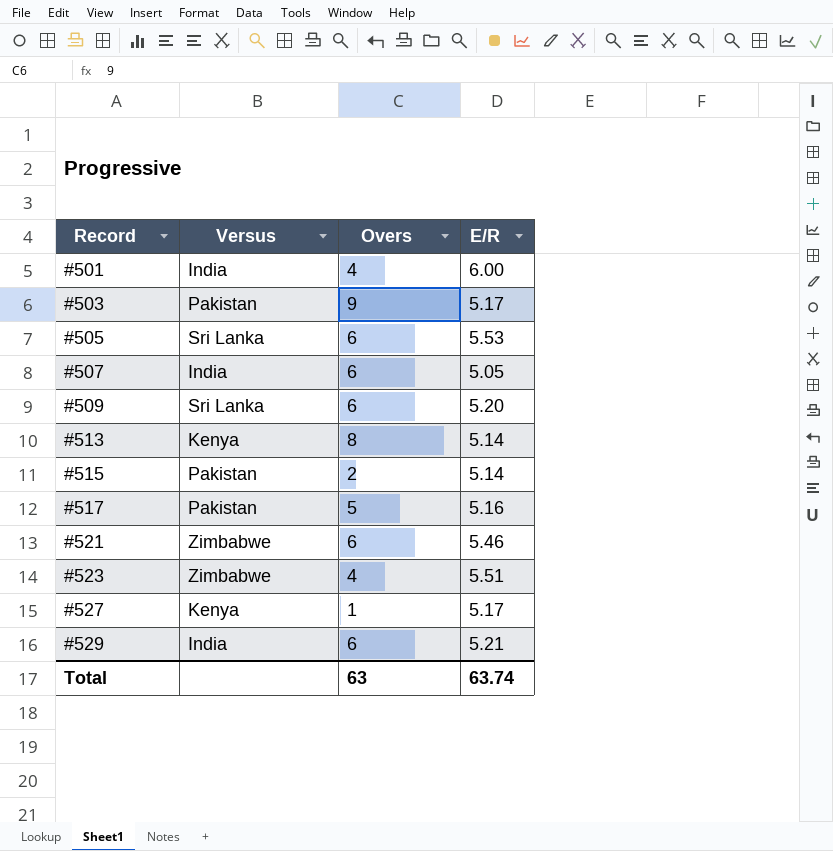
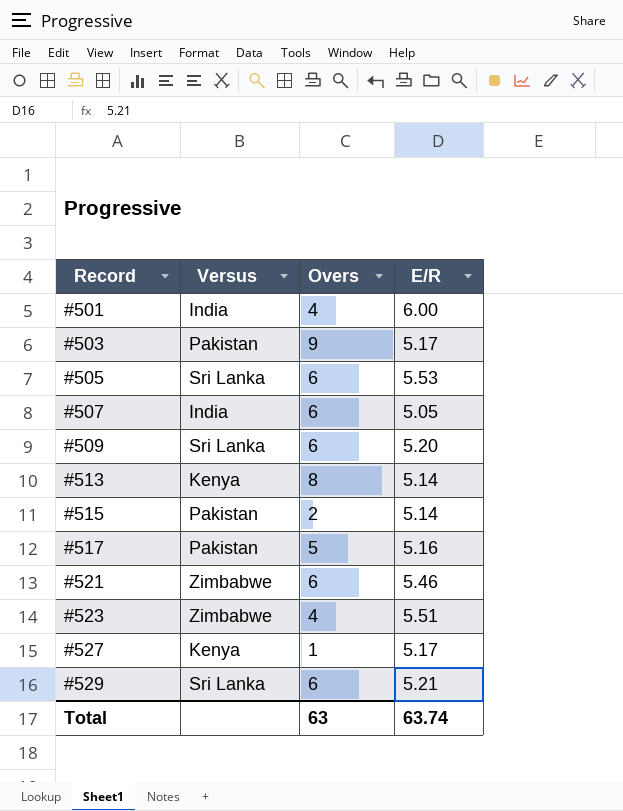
#529 | Versus: India -> Sri Lanka

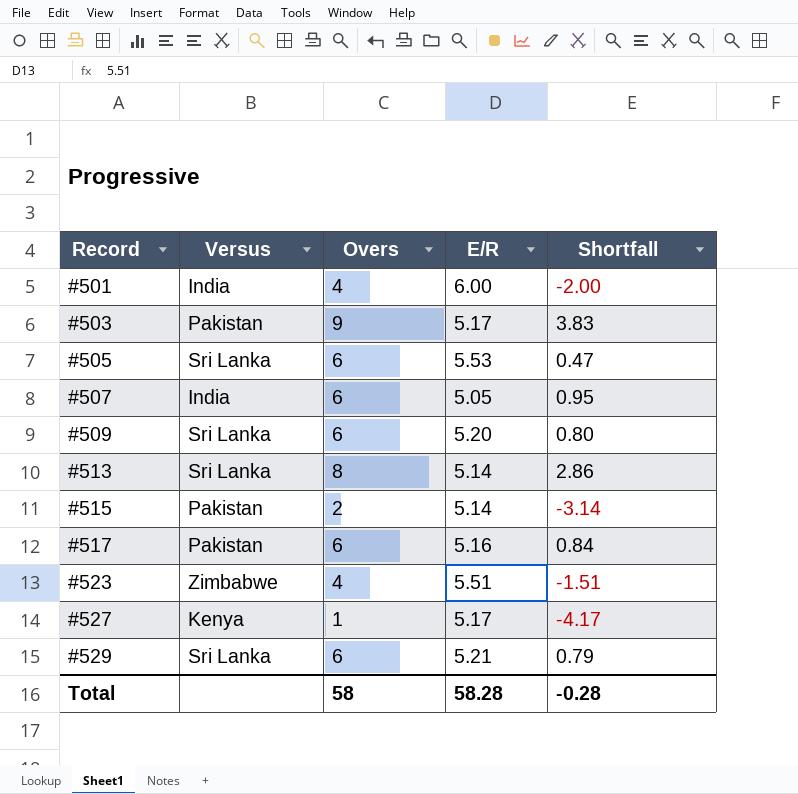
column Shortfall | formula: none -> [Overs] - [E/R]
row #521: Zimbabwe | 6 | 5.46 -> none
#513 | Versus: Kenya -> Sri Lanka
#517 | Overs: 5 -> 6
Total | Overs: 63 -> 58
Total | E/R: 63.74 -> 58.28

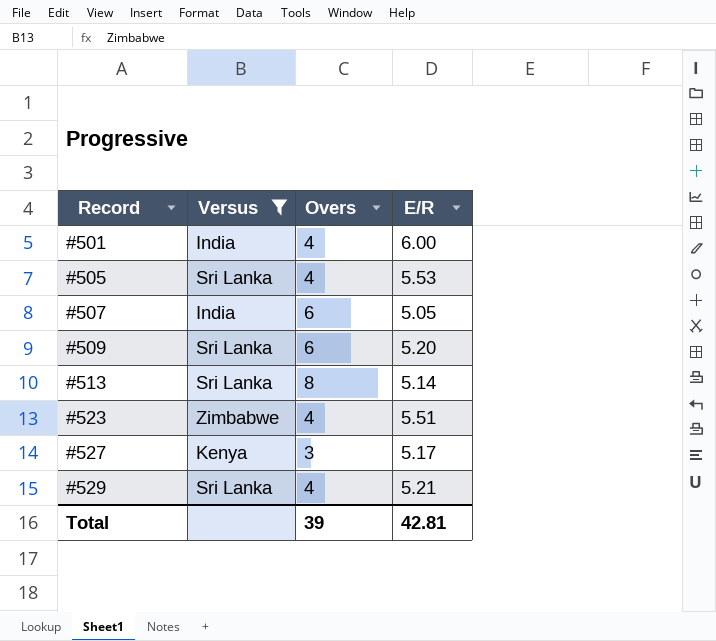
filter: none -> Versus != Pakistan
column Shortfall | formula: [Overs] - [E/R] -> none
#505 | Overs: 6 -> 4
#527 | Overs: 1 -> 3
#529 | Overs: 6 -> 4
Total | Overs: 58 -> 39
Total | E/R: 58.28 -> 42.81

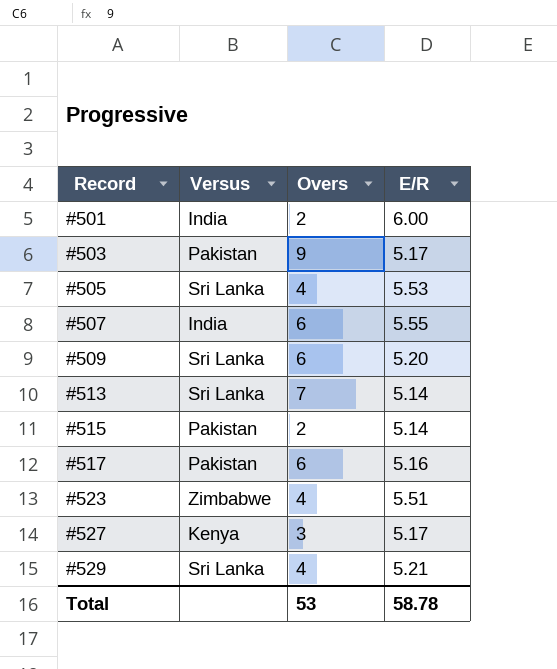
filter: Versus != Pakistan -> none
#501 | Overs: 4 -> 2
#507 | E/R: 5.05 -> 5.55
#513 | Overs: 8 -> 7
Total | Overs: 39 -> 53
Total | E/R: 42.81 -> 58.78

